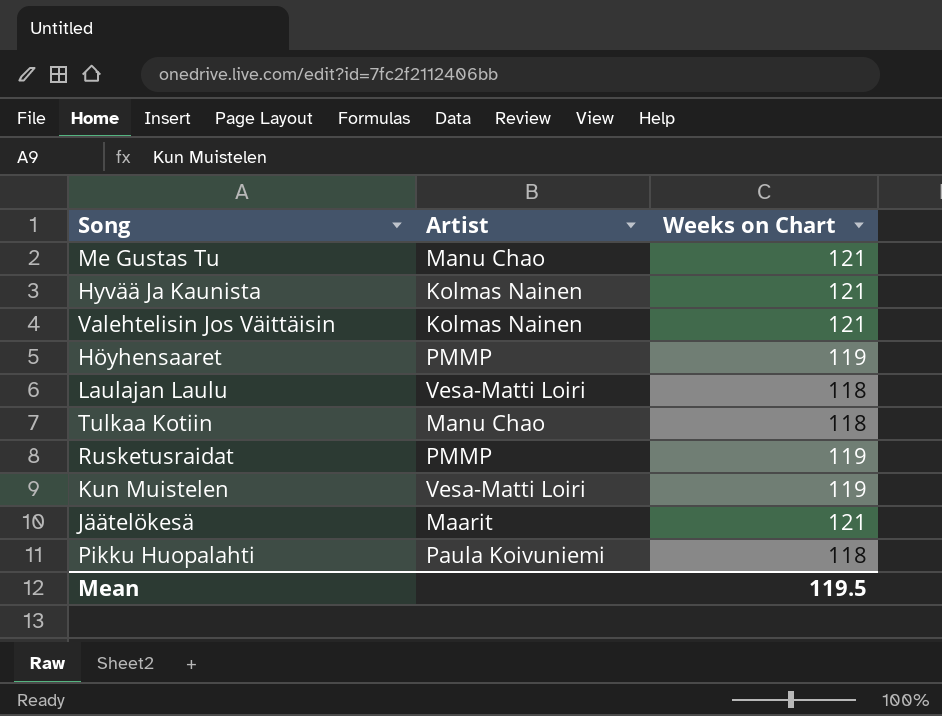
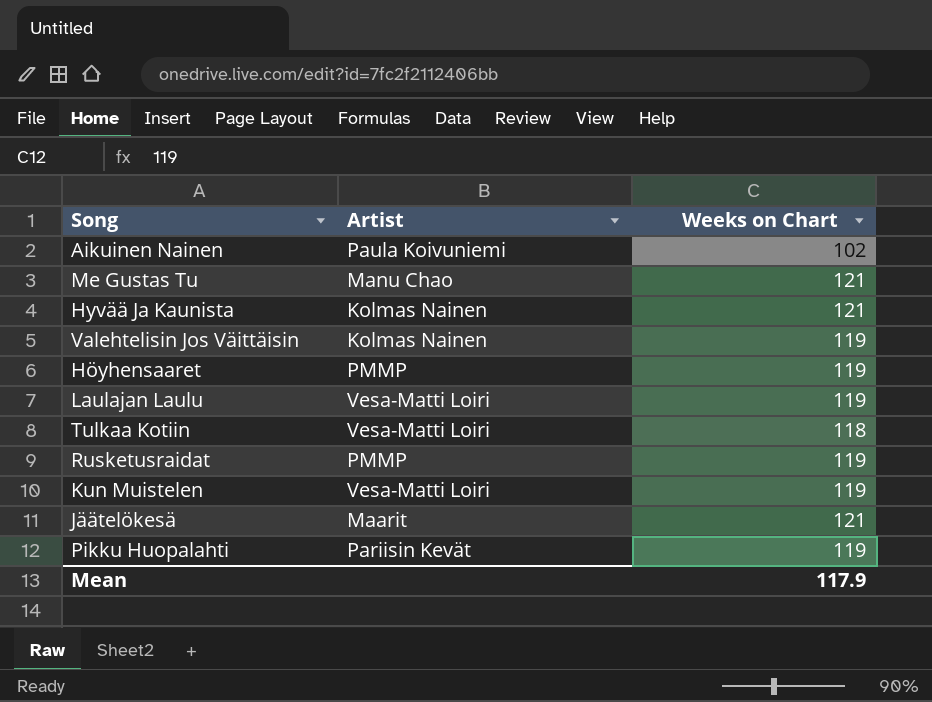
row Aikuinen Nainen: none -> Paula Koivuniemi | 102
Valehtelisin Jos Väittäisin | Weeks on Chart: 121 -> 119
Laulajan Laulu | Weeks on Chart: 118 -> 119
Tulkaa Kotiin | Artist: Manu Chao -> Vesa-Matti Loiri
Pikku Huopalahti | Artist: Paula Koivuniemi -> Pariisin Kevät
Pikku Huopalahti | Weeks on Chart: 118 -> 119
Mean | Weeks on Chart: 119.5 -> 117.9

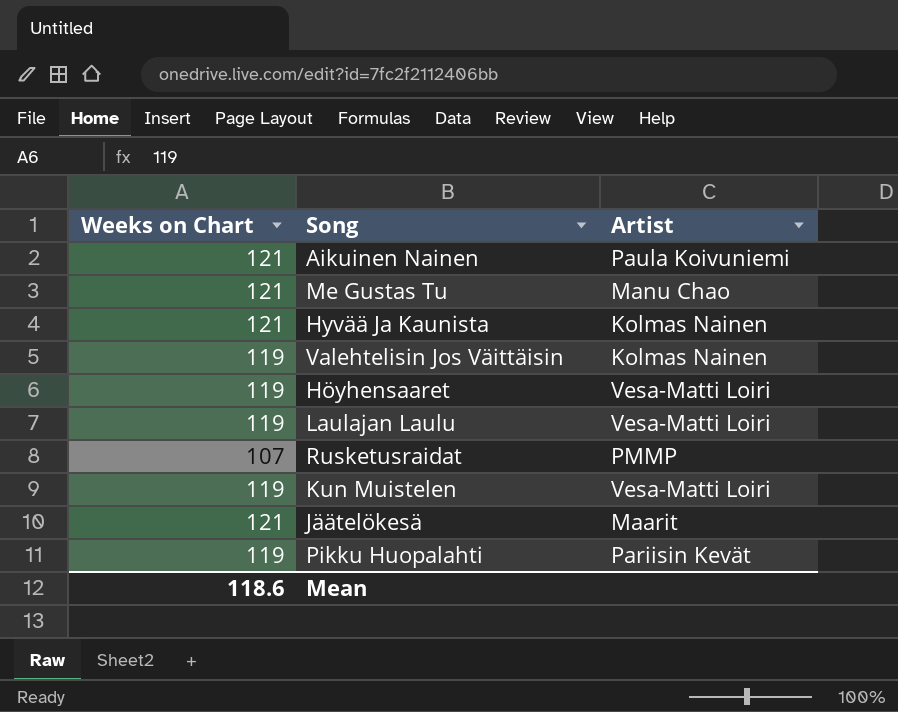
column Weeks on Chart | position: 3 -> 1
row Tulkaa Kotiin: Vesa-Matti Loiri | 118 -> none
Aikuinen Nainen | Weeks on Chart: 102 -> 121
Höyhensaaret | Artist: PMMP -> Vesa-Matti Loiri
Rusketusraidat | Weeks on Chart: 119 -> 107
Mean | Weeks on Chart: 117.9 -> 118.6

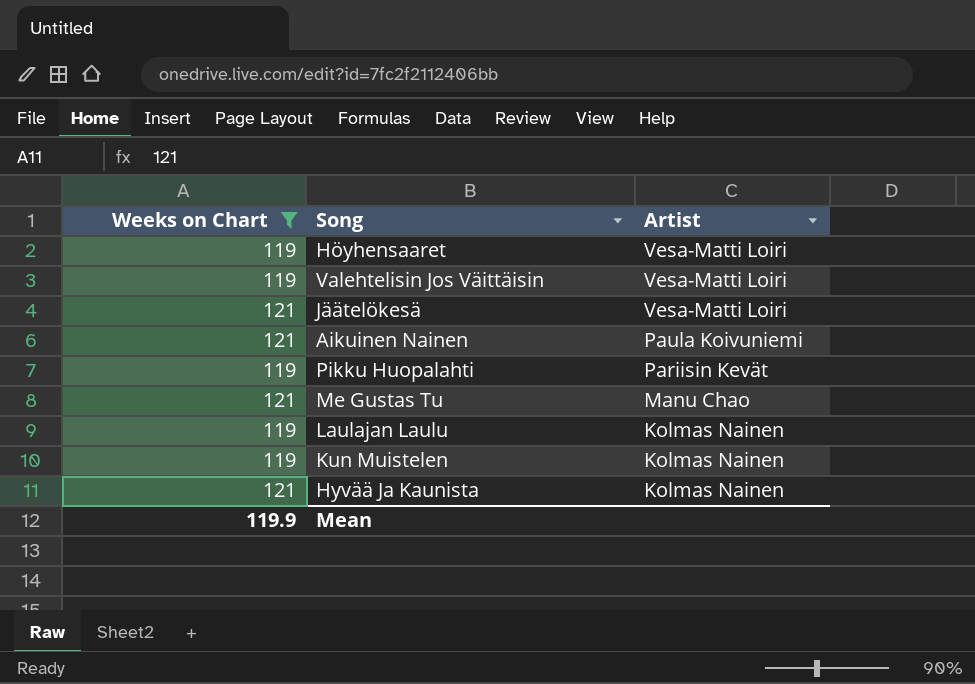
filter: none -> Weeks on Chart != 107
row order: none -> Artist descending
Valehtelisin Jos Väittäisin | Artist: Kolmas Nainen -> Vesa-Matti Loiri
Jäätelökesä | Artist: Maarit -> Vesa-Matti Loiri
Laulajan Laulu | Artist: Vesa-Matti Loiri -> Kolmas Nainen
Kun Muistelen | Artist: Vesa-Matti Loiri -> Kolmas Nainen
Mean | Weeks on Chart: 118.6 -> 119.9

